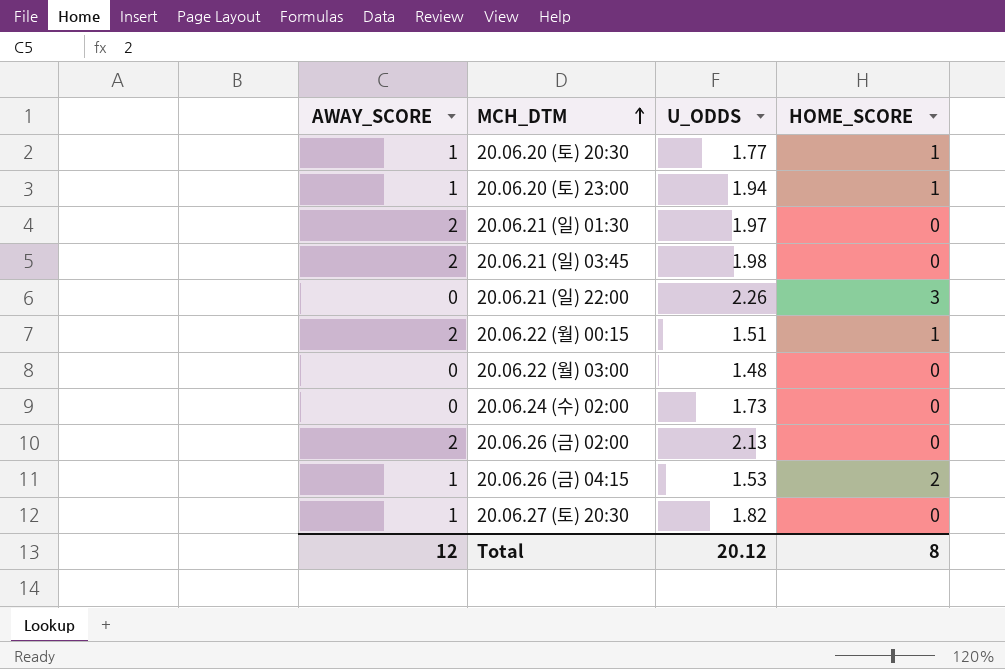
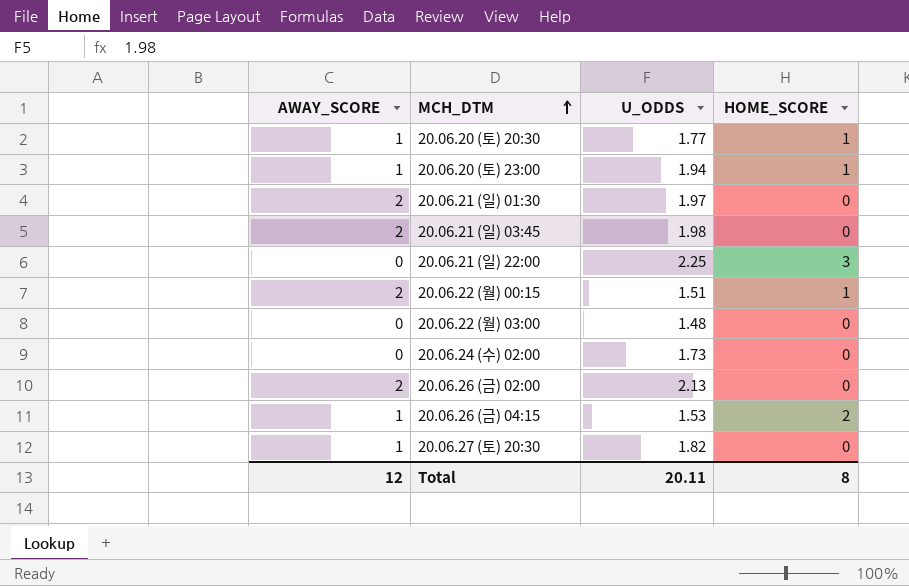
20.06.21 (일) 22:00 | U_ODDS: 2.26 -> 2.25
Total | U_ODDS: 20.12 -> 20.11

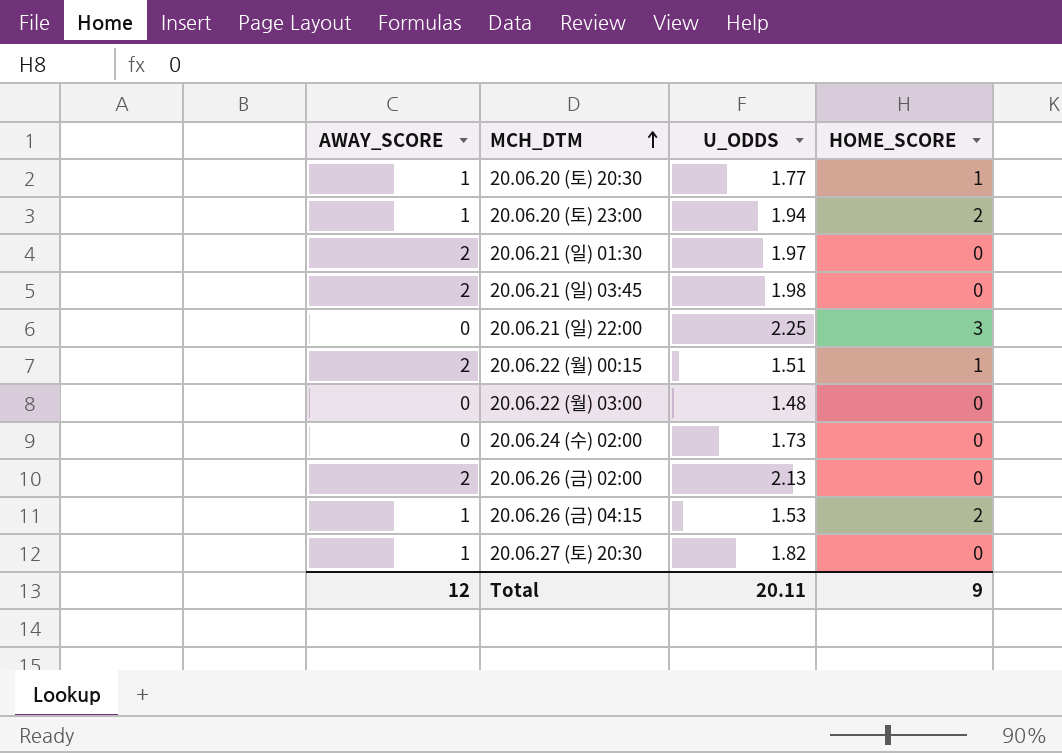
20.06.20 (토) 23:00 | HOME_SCORE: 1 -> 2
Total | HOME_SCORE: 8 -> 9

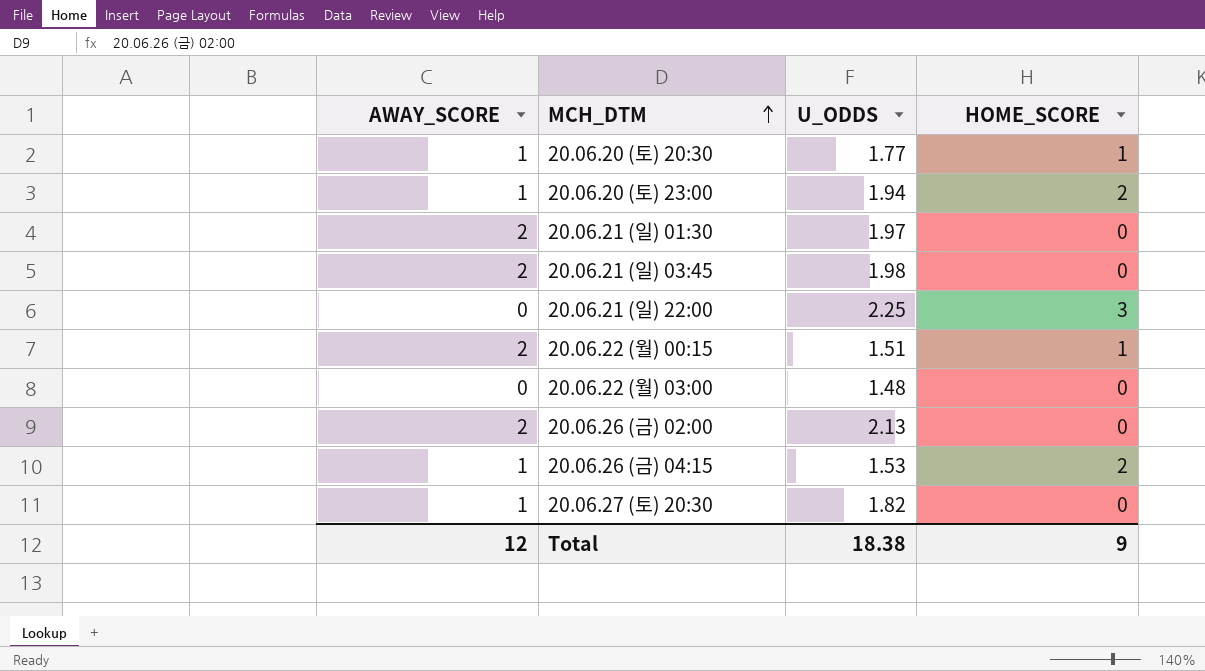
row 20.06.24 (수) 02:00: 0 | 1.73 | 0 -> none
Total | U_ODDS: 20.11 -> 18.38

